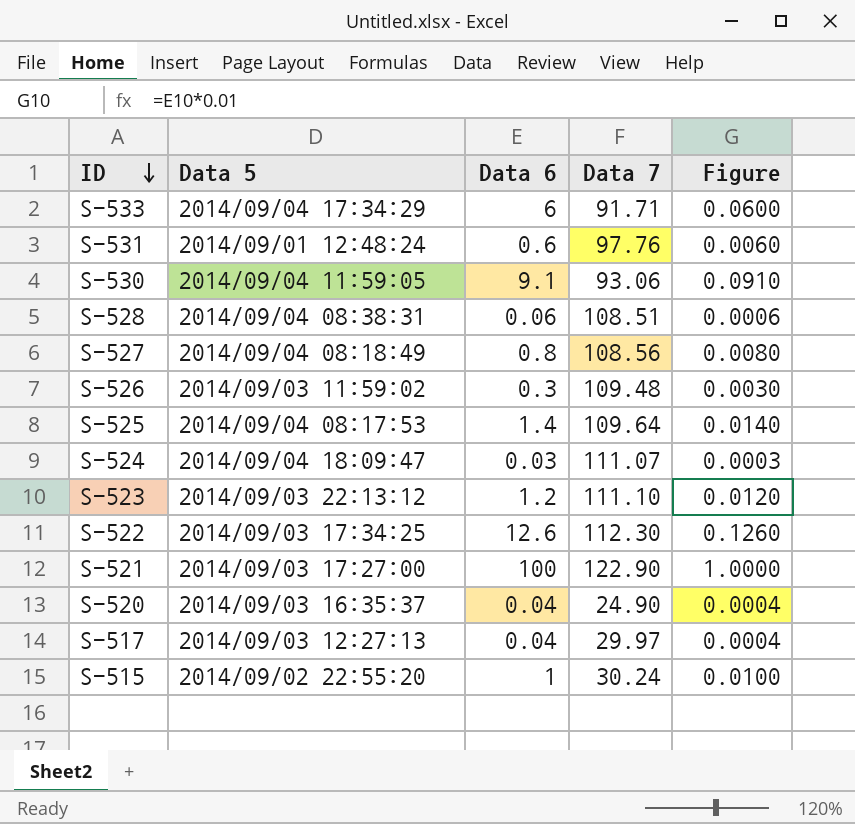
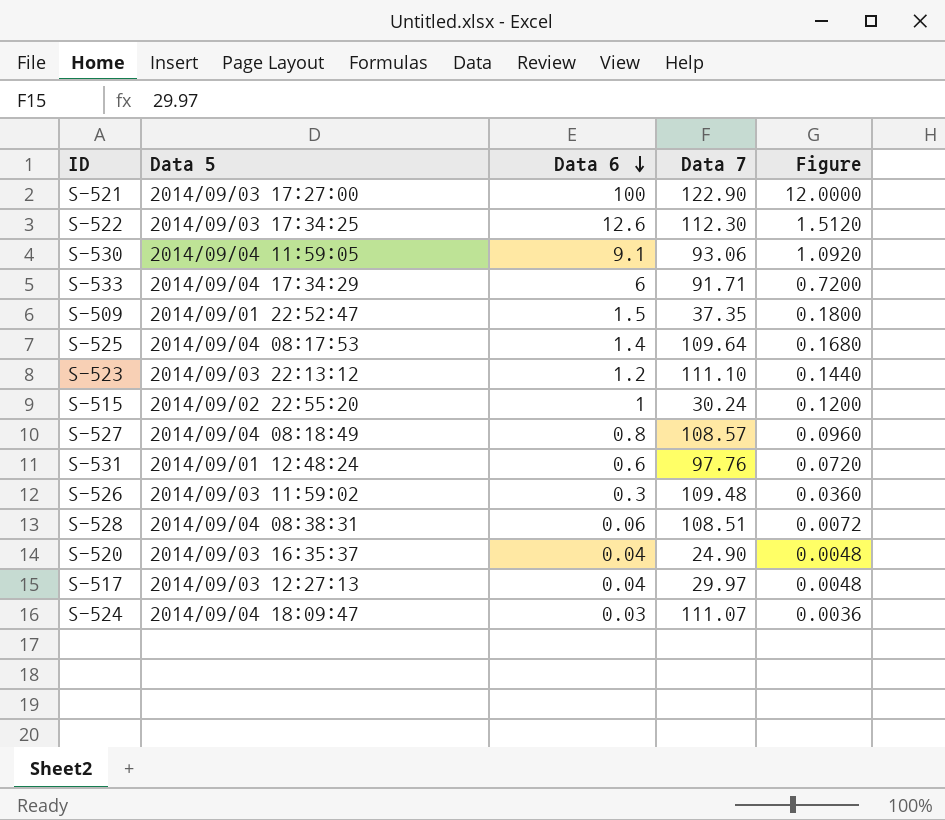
row order: ID descending -> Data 6 descending
column Figure | formula: [Data 6] * 0.01 -> [Data 6] * 0.12
row S-509: none -> 2014/09/01 22:52:47 | 1.5 | 37.35 | 0.1800
S-527 | Data 7: 108.56 -> 108.57

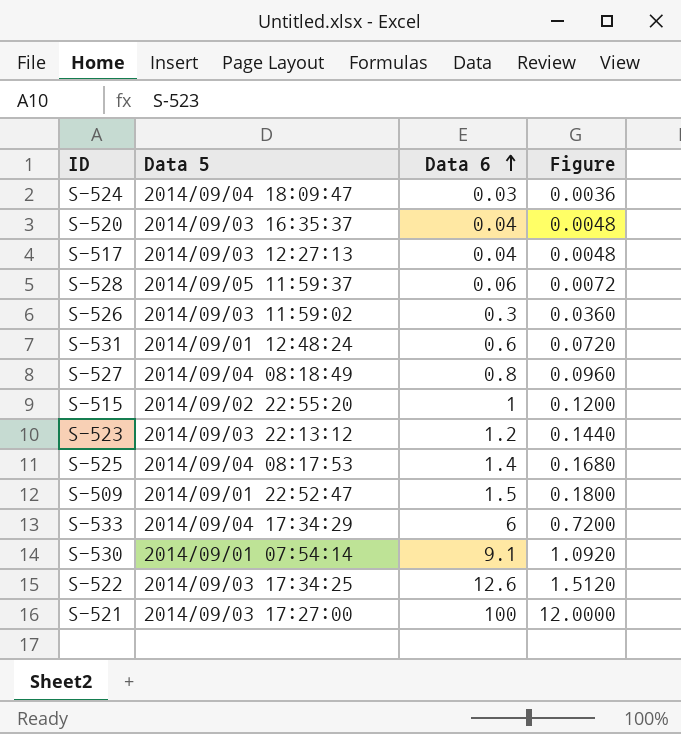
row order: Data 6 descending -> Data 6 ascending
column Data 7 | position: 4 -> none
S-528 | Data 5: 2014/09/04 08:38:31 -> 2014/09/05 11:59:37
S-530 | Data 5: 2014/09/04 11:59:05 -> 2014/09/01 07:54:14

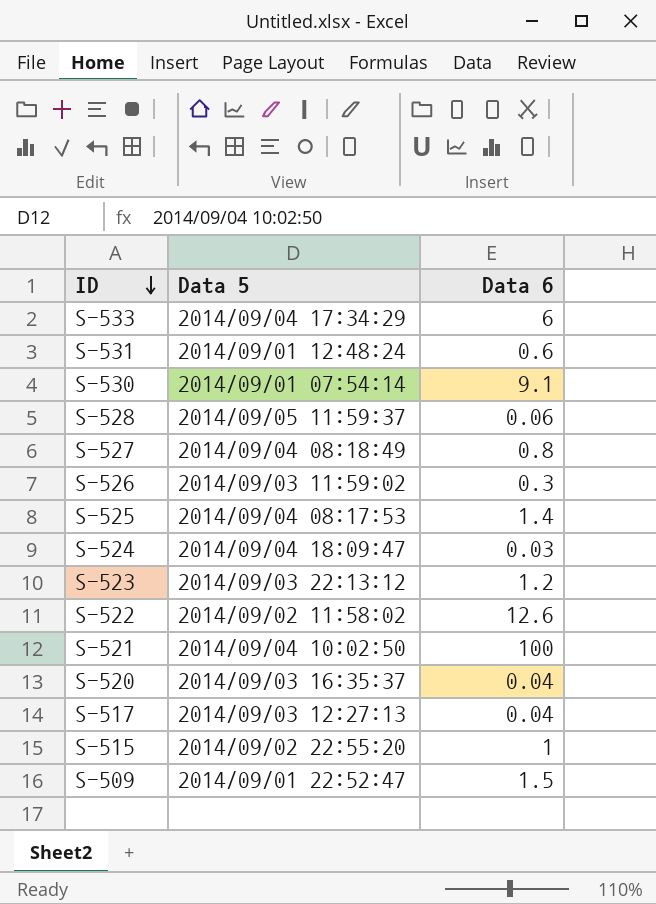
row order: Data 6 ascending -> ID descending
column Figure | formula: [Data 6] * 0.12 -> none
S-522 | Data 5: 2014/09/03 17:34:25 -> 2014/09/02 11:58:02
S-521 | Data 5: 2014/09/03 17:27:00 -> 2014/09/04 10:02:50

